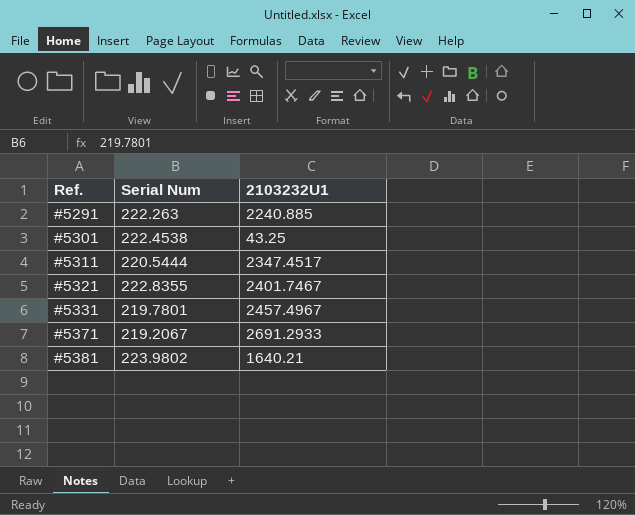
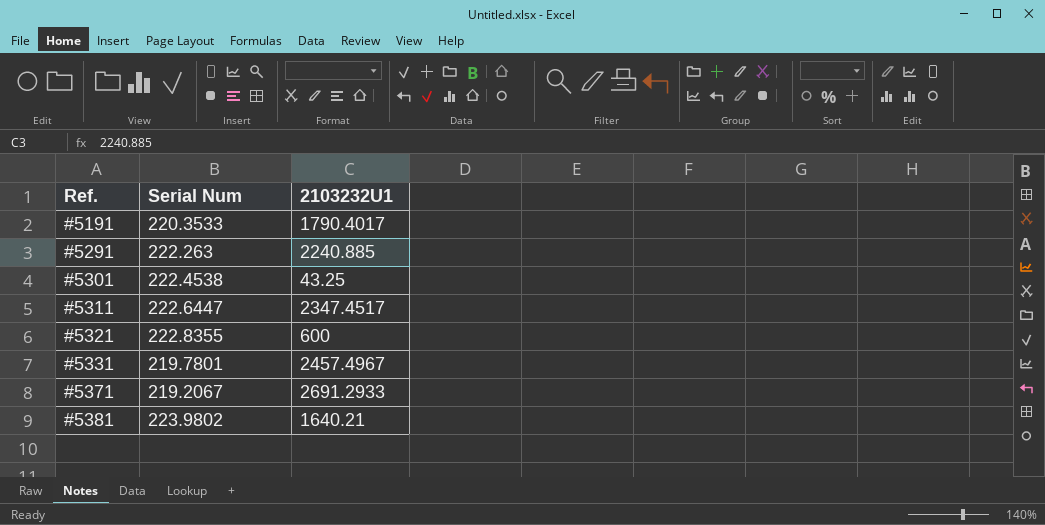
row #5191: none -> 220.3533 | 1790.4017
#5311 | Serial Num: 220.5444 -> 222.6447
#5321 | 2103232U1: 2401.7467 -> 600

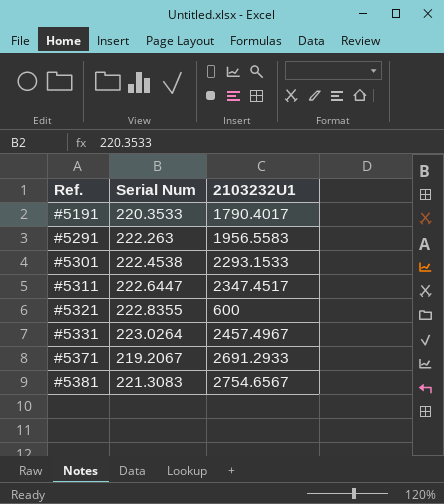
#5291 | 2103232U1: 2240.885 -> 1956.5583
#5301 | 2103232U1: 43.25 -> 2293.1533
#5331 | Serial Num: 219.7801 -> 223.0264
#5381 | Serial Num: 223.9802 -> 221.3083
#5381 | 2103232U1: 1640.21 -> 2754.6567

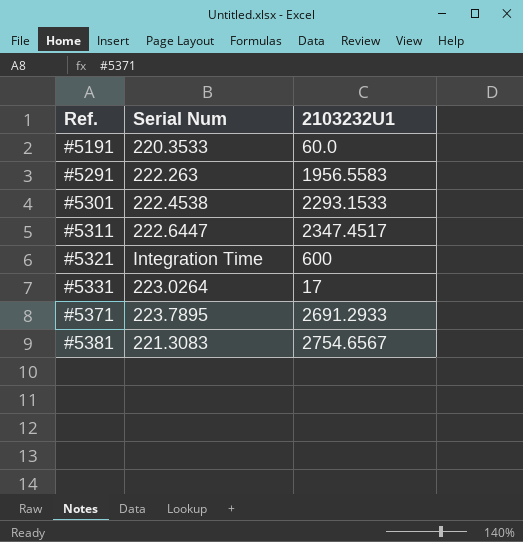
#5191 | 2103232U1: 1790.4017 -> 60.0
#5321 | Serial Num: 222.8355 -> Integration Time
#5331 | 2103232U1: 2457.4967 -> 17
#5371 | Serial Num: 219.2067 -> 223.7895

